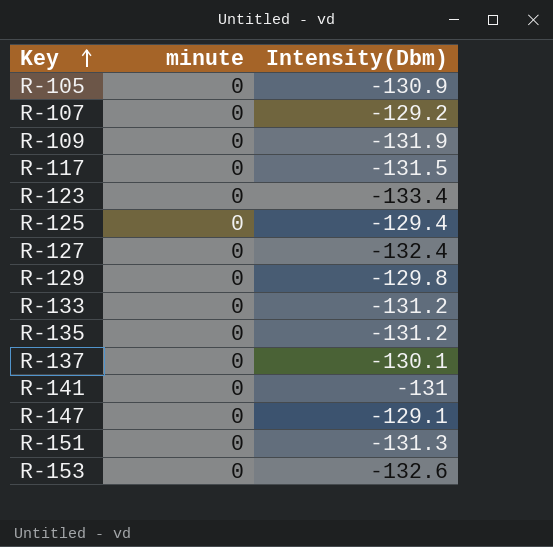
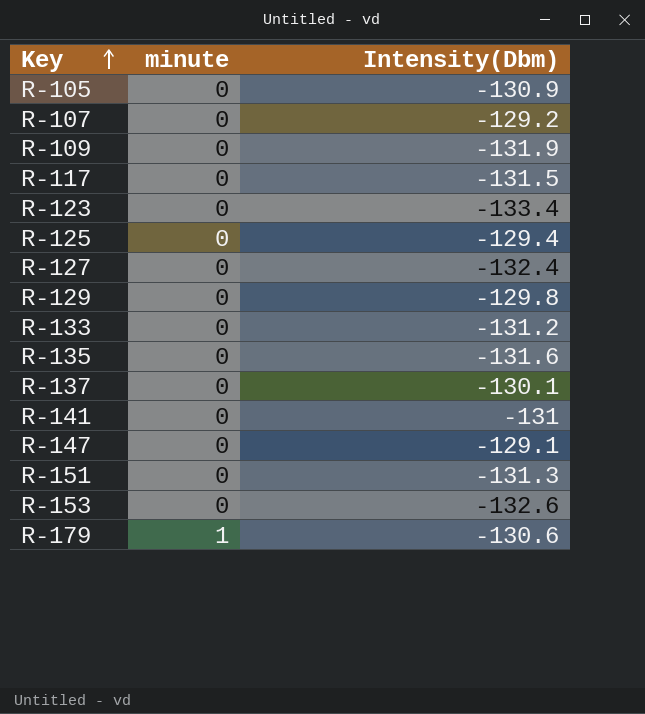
R-135 | Intensity(Dbm): -131.2 -> -131.6
row R-179: none -> 1 | -130.6

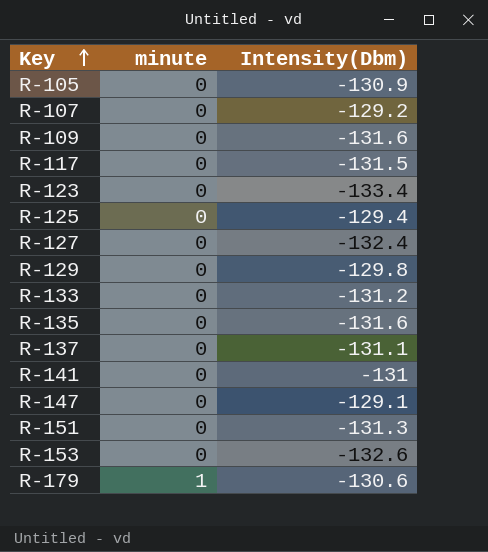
R-109 | Intensity(Dbm): -131.9 -> -131.6
R-137 | Intensity(Dbm): -130.1 -> -131.1

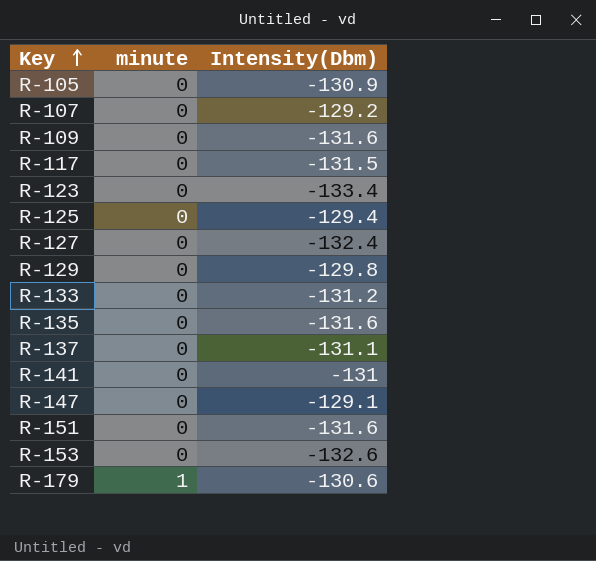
R-151 | Intensity(Dbm): -131.3 -> -131.6

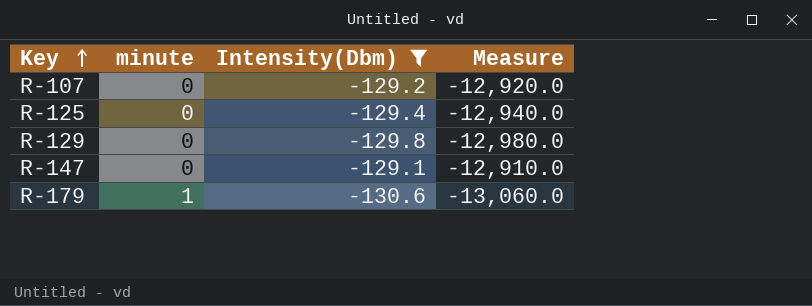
filter: none -> Intensity(Dbm) >= -130.6
column Measure | formula: none -> [Intensity(Dbm)] * 100

